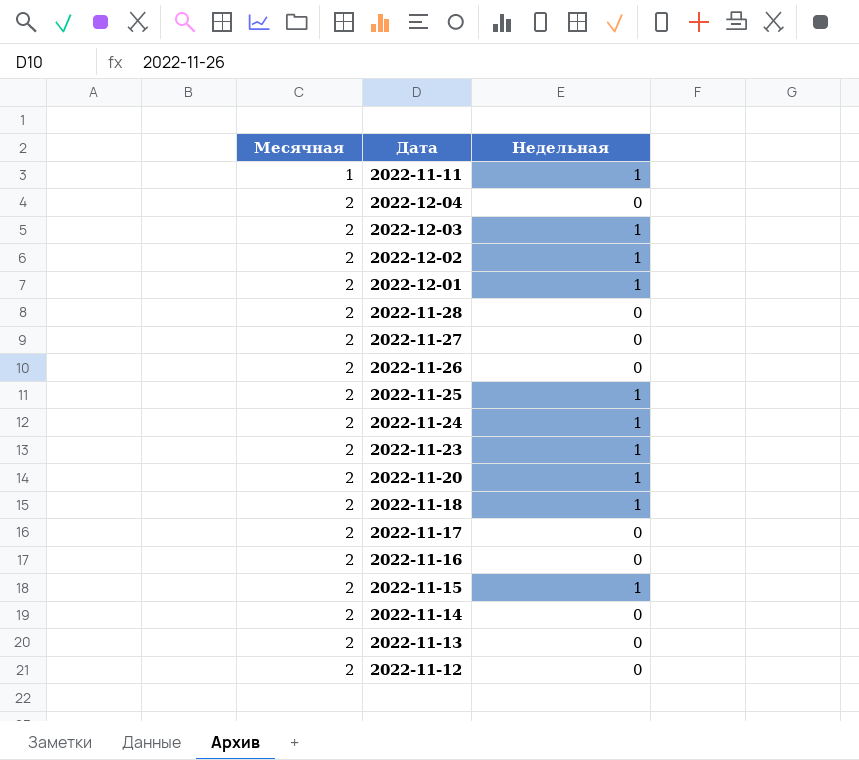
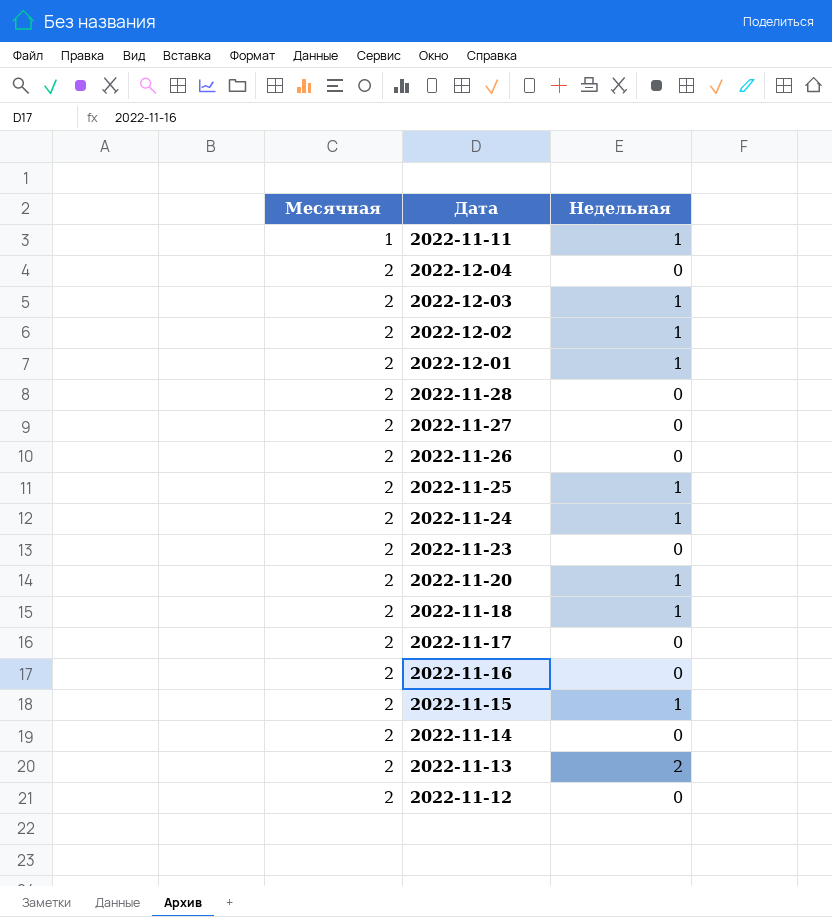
2022-11-23 | Недельная: 1 -> 0
2022-11-13 | Недельная: 0 -> 2

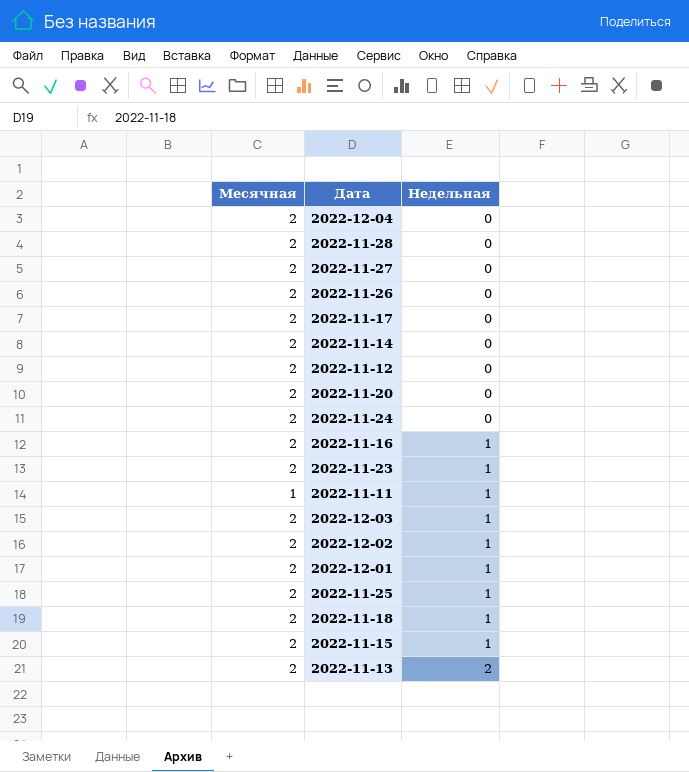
row order: Месячная ascending -> Недельная ascending
2022-11-20 | Недельная: 1 -> 0
2022-11-24 | Недельная: 1 -> 0
2022-11-16 | Недельная: 0 -> 1
2022-11-23 | Недельная: 0 -> 1

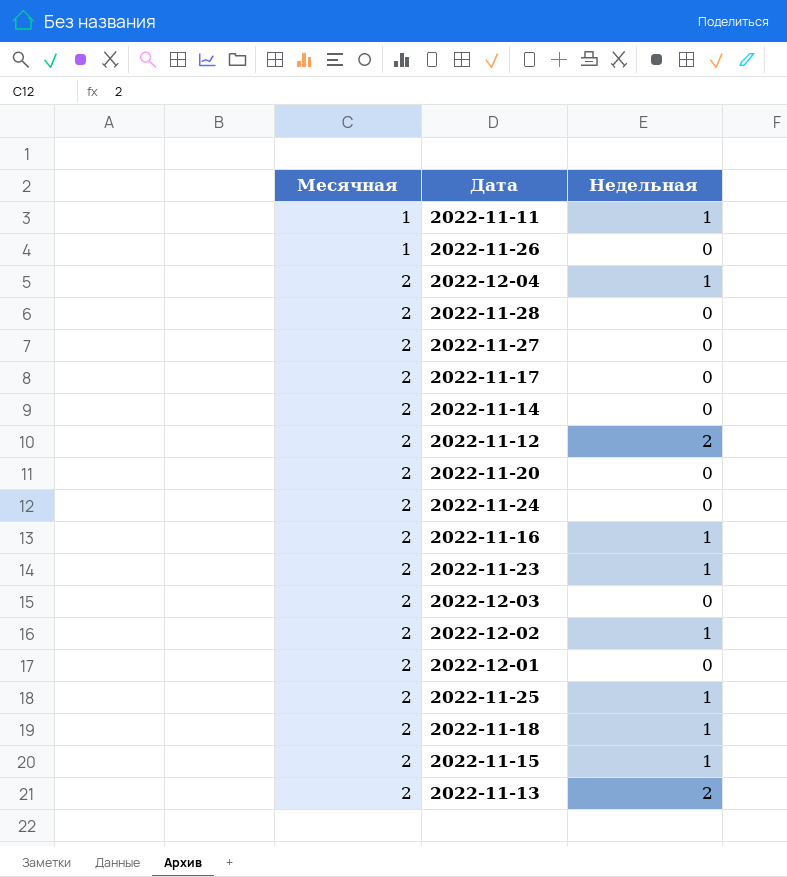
row order: Недельная ascending -> Месячная ascending
2022-11-26 | Месячная: 2 -> 1
2022-12-04 | Недельная: 0 -> 1
2022-11-12 | Недельная: 0 -> 2
2022-12-03 | Недельная: 1 -> 0
2022-12-01 | Недельная: 1 -> 0

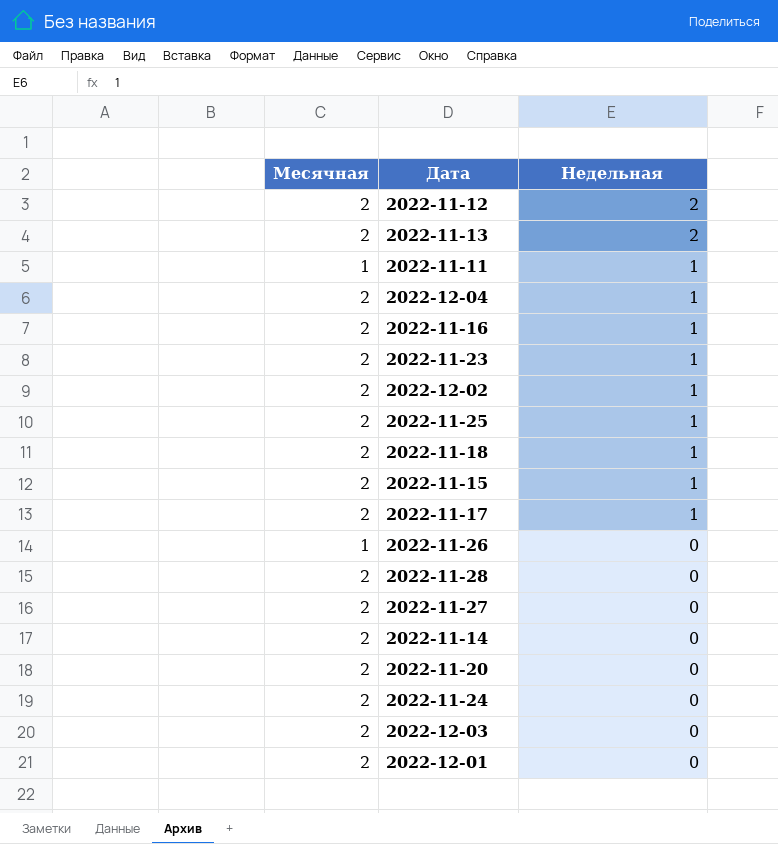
row order: Месячная ascending -> Недельная descending
2022-11-17 | Недельная: 0 -> 1

